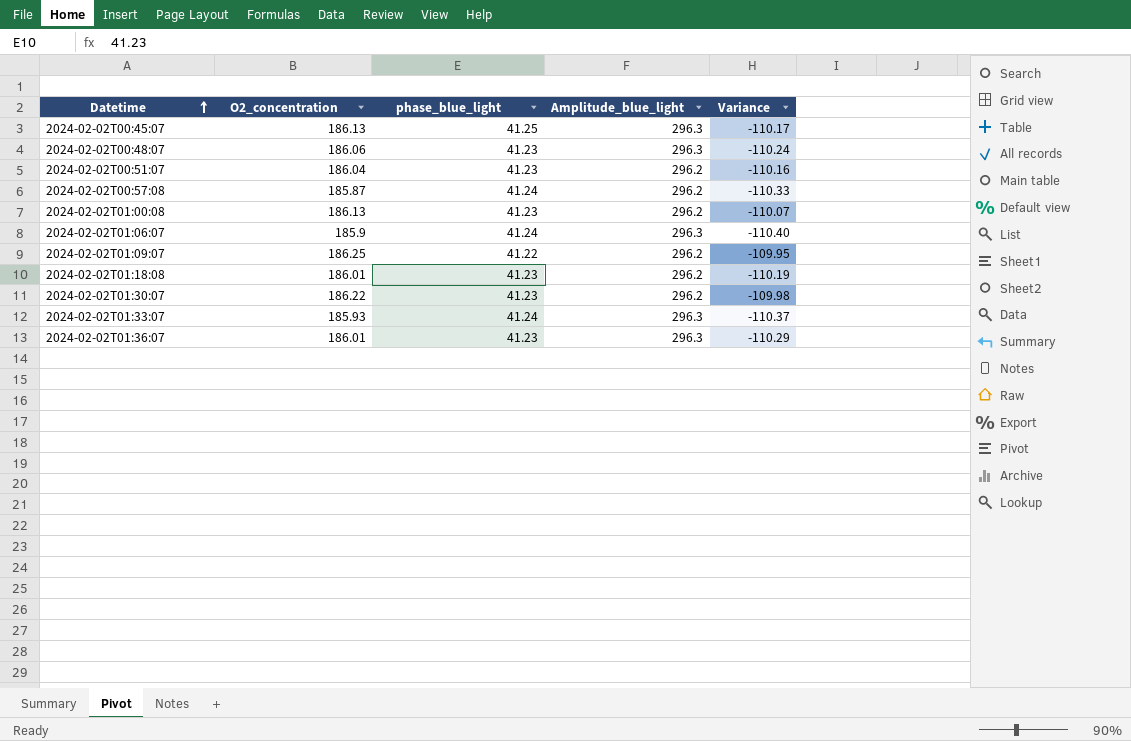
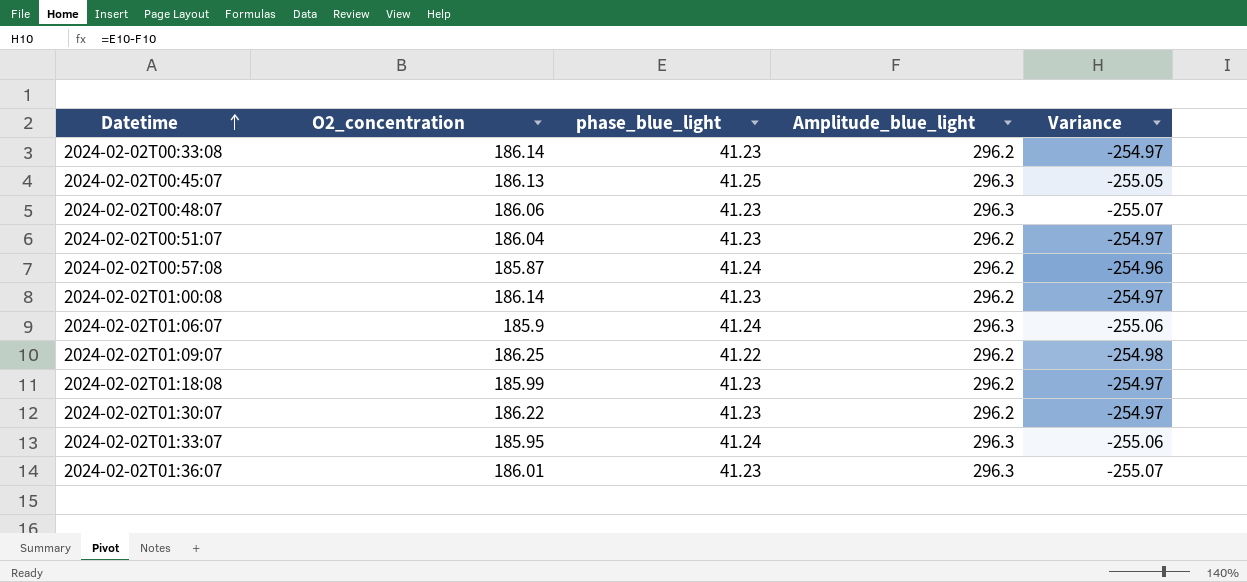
column Variance | formula: [O2_concentration] - [Amplitude_blue_light] -> [phase_blue_light] - [Amplitude_blue_light]
row 2024-02-02T00:33:08: none -> 186.14 | 41.23 | 296.2 | -254.97
2024-02-02T01:00:08 | O2_concentration: 186.13 -> 186.14
2024-02-02T01:18:08 | O2_concentration: 186.01 -> 185.99
2024-02-02T01:33:07 | O2_concentration: 185.93 -> 185.95

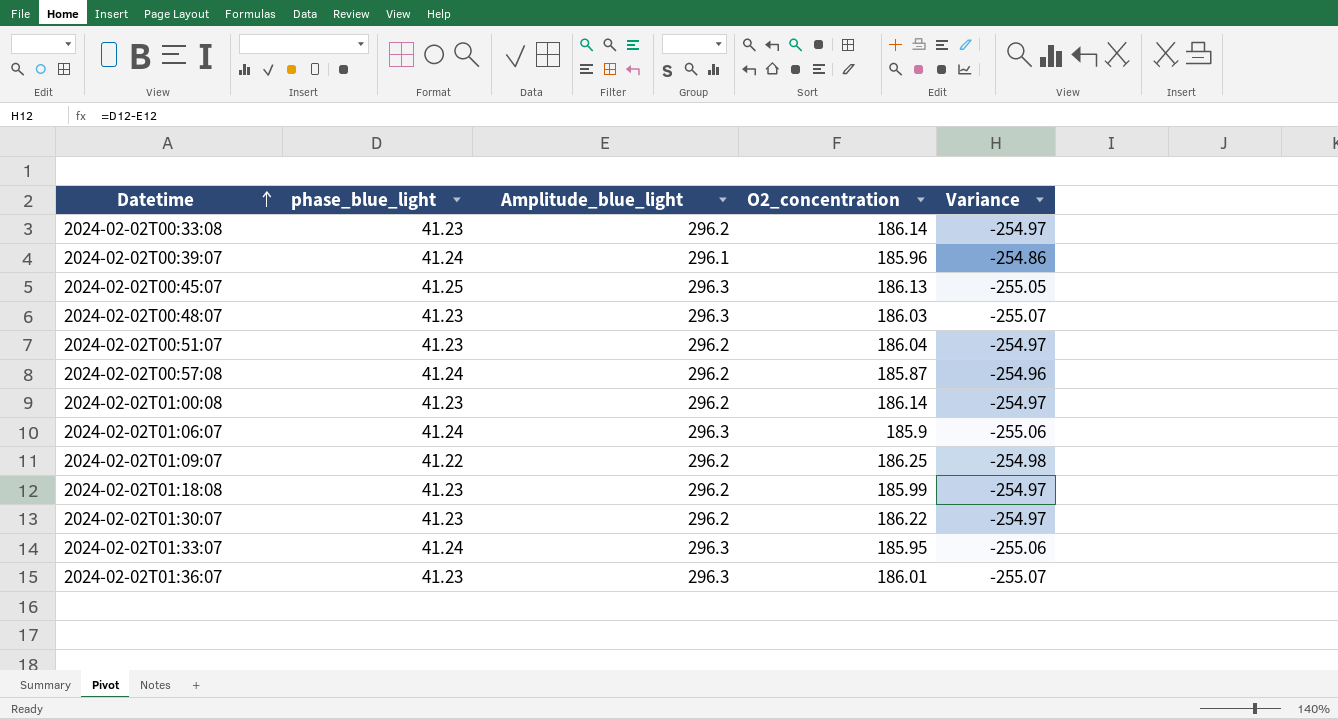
column O2_concentration | position: 2 -> 4
row 2024-02-02T00:39:07: none -> 41.24 | 296.1 | 185.96 | -254.86
2024-02-02T00:48:07 | O2_concentration: 186.06 -> 186.03

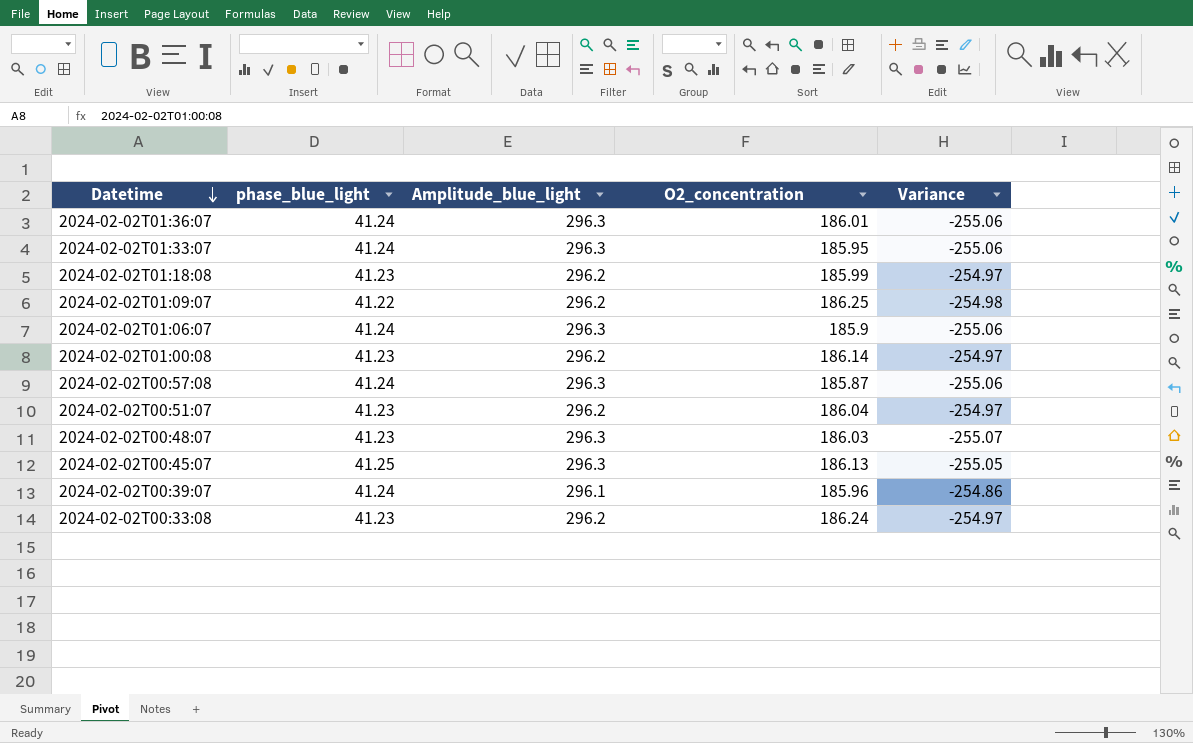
row order: Datetime ascending -> Datetime descending
row 2024-02-02T01:30:07: 41.23 | 296.2 | 186.22 | -254.97 -> none
2024-02-02T01:36:07 | phase_blue_light: 41.23 -> 41.24
2024-02-02T01:36:07 | Variance: -255.07 -> -255.06
2024-02-02T00:57:08 | Amplitude_blue_light: 296.2 -> 296.3
2024-02-02T00:57:08 | Variance: -254.96 -> -255.06
2024-02-02T00:33:08 | O2_concentration: 186.14 -> 186.24

